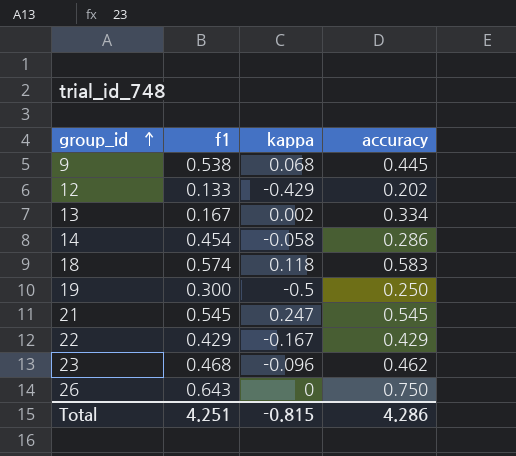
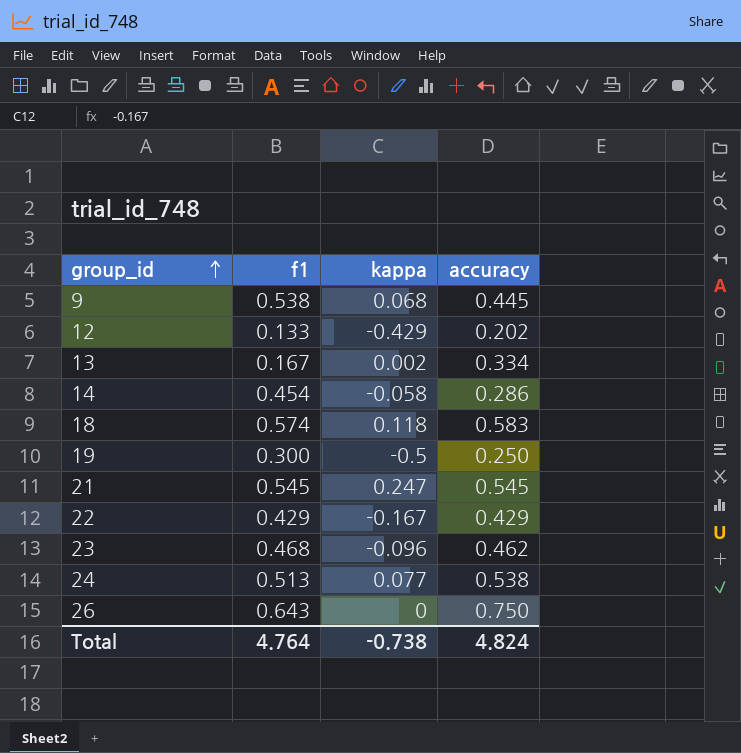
row 24: none -> 0.513 | 0.077 | 0.538
Total | f1: 4.251 -> 4.764
Total | kappa: -0.815 -> -0.738
Total | accuracy: 4.286 -> 4.824

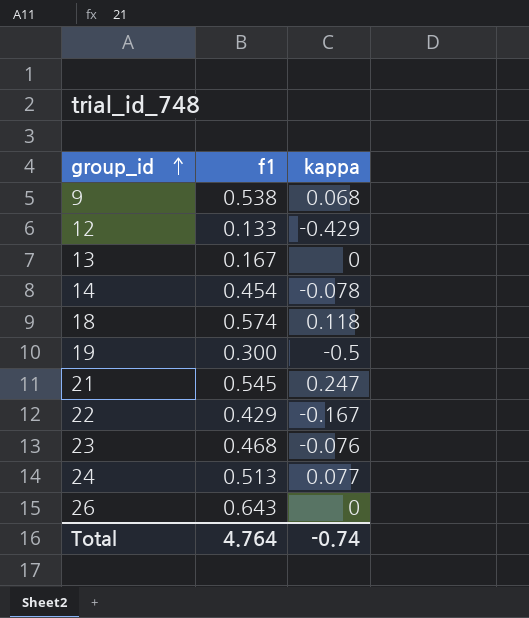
column accuracy | position: 4 -> none
13 | kappa: 0.002 -> 0
14 | kappa: -0.058 -> -0.078
23 | kappa: -0.096 -> -0.076
Total | kappa: -0.738 -> -0.74

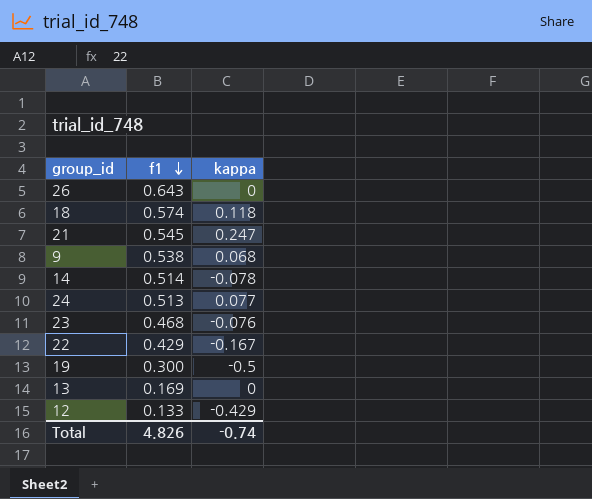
row order: group_id ascending -> f1 descending
14 | f1: 0.454 -> 0.514
13 | f1: 0.167 -> 0.169
Total | f1: 4.764 -> 4.826

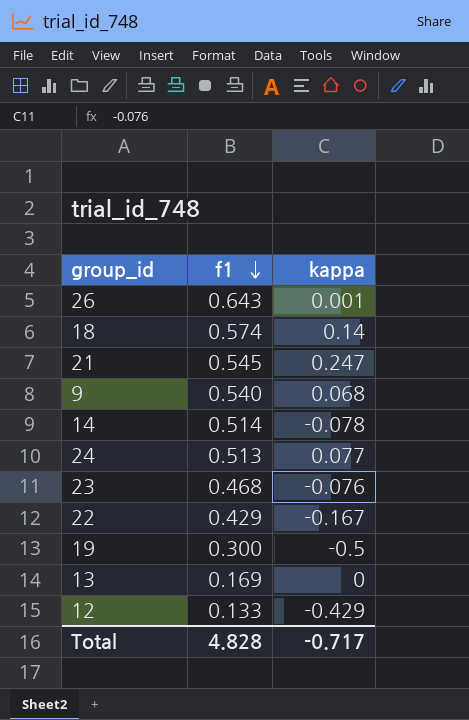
26 | kappa: 0 -> 0.001
18 | kappa: 0.118 -> 0.14
9 | f1: 0.538 -> 0.540
Total | f1: 4.826 -> 4.828
Total | kappa: -0.74 -> -0.717

